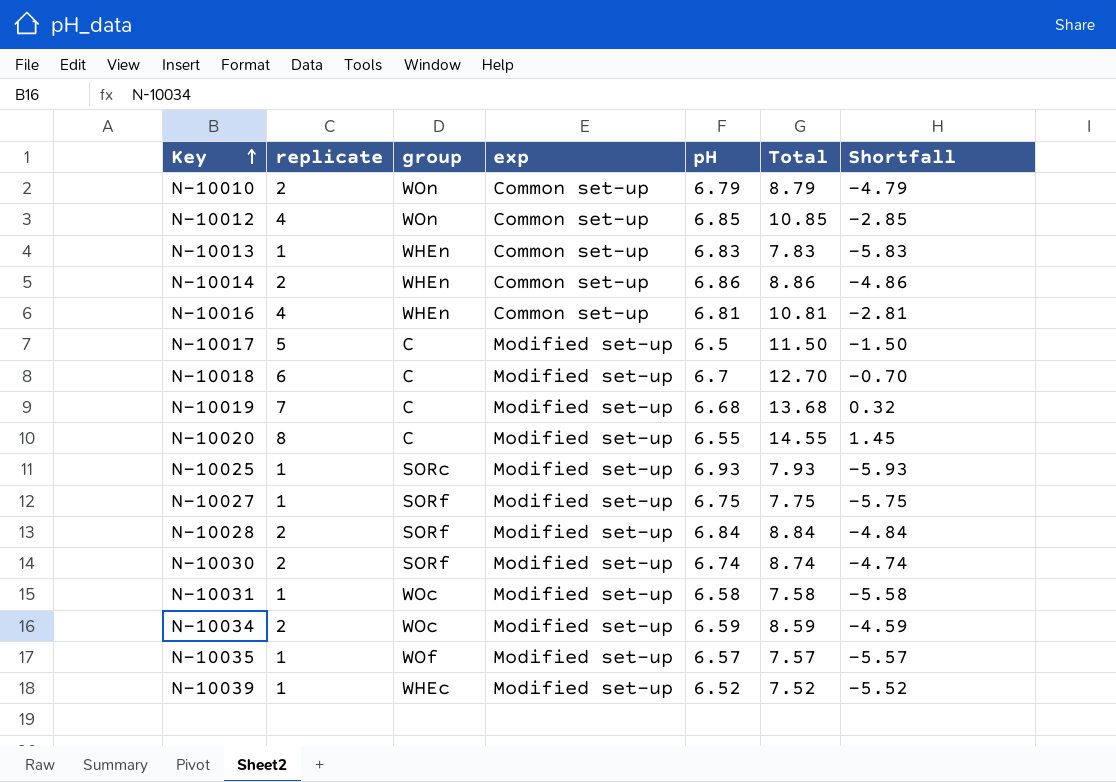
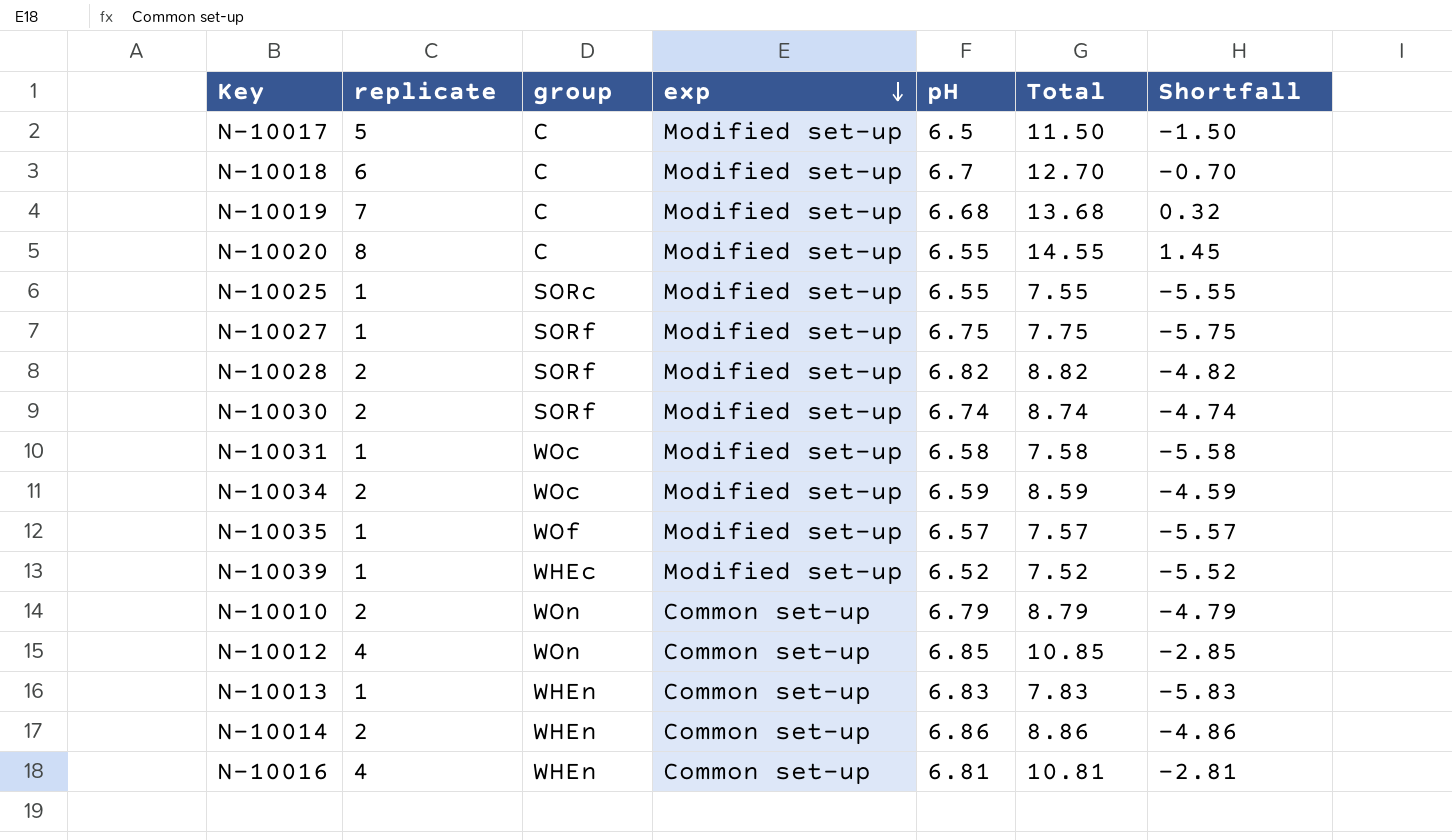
row order: Key ascending -> exp descending
N-10025 | pH: 6.93 -> 6.55
N-10025 | Total: 7.93 -> 7.55
N-10025 | Shortfall: -5.93 -> -5.55
N-10028 | pH: 6.84 -> 6.82
N-10028 | Total: 8.84 -> 8.82
N-10028 | Shortfall: -4.84 -> -4.82

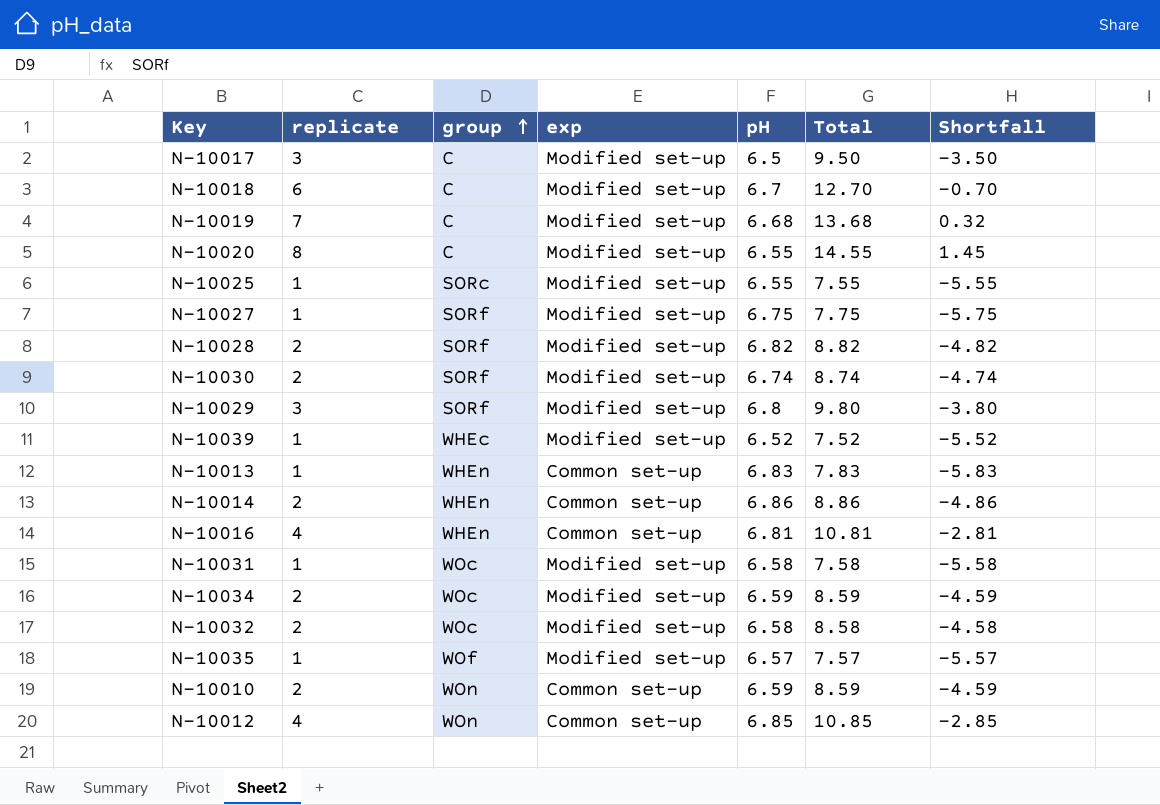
row order: exp descending -> group ascending
N-10017 | replicate: 5 -> 3
N-10017 | Total: 11.50 -> 9.50
N-10017 | Shortfall: -1.50 -> -3.50
row N-10029: none -> 3 | SORf | Modified set-up | 6.8 | 9.80 | -3.80
row N-10032: none -> 2 | WOc | Modified set-up | 6.58 | 8.58 | -4.58
N-10010 | pH: 6.79 -> 6.59
N-10010 | Total: 8.79 -> 8.59
N-10010 | Shortfall: -4.79 -> -4.59

